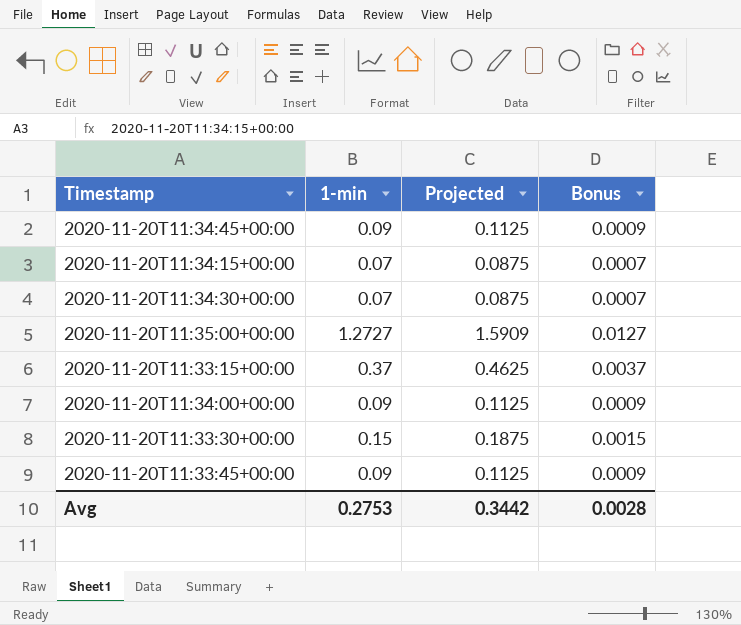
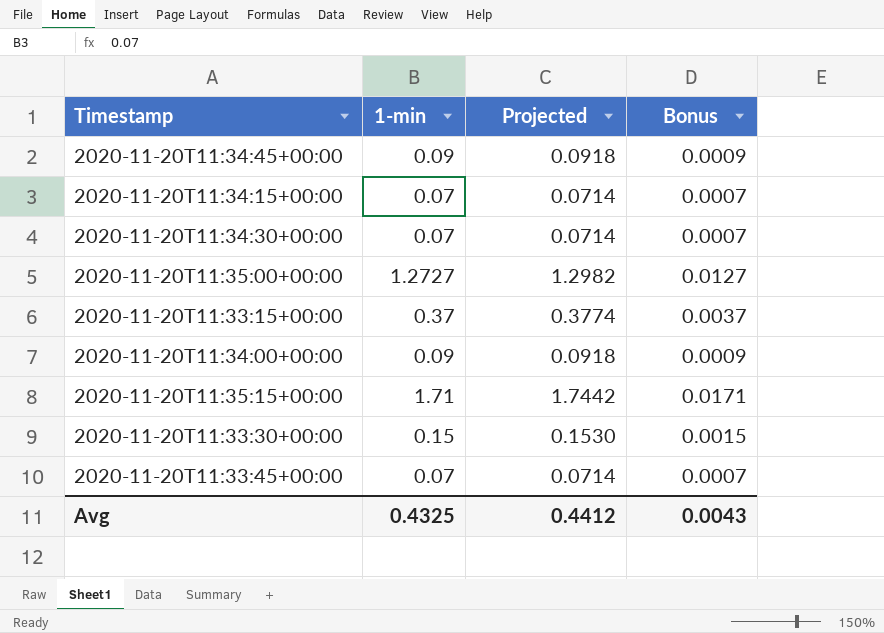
column Projected | formula: [1-min] * 1.25 -> [1-min] * 1.02
row 2020-11-20T11:35:15+00:00: none -> 1.71 | 1.7442 | 0.0171
2020-11-20T11:33:45+00:00 | 1-min: 0.09 -> 0.07
2020-11-20T11:33:45+00:00 | Bonus: 0.0009 -> 0.0007
Avg | 1-min: 0.2753 -> 0.4325
Avg | Projected: 0.3442 -> 0.4412
Avg | Bonus: 0.0028 -> 0.0043

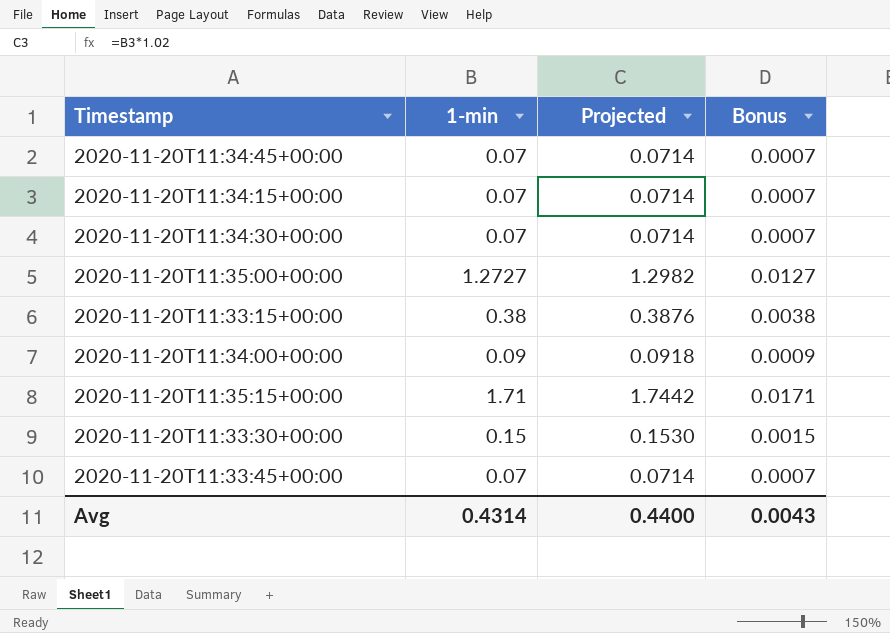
2020-11-20T11:34:45+00:00 | 1-min: 0.09 -> 0.07
2020-11-20T11:34:45+00:00 | Projected: 0.0918 -> 0.0714
2020-11-20T11:34:45+00:00 | Bonus: 0.0009 -> 0.0007
2020-11-20T11:33:15+00:00 | 1-min: 0.37 -> 0.38
2020-11-20T11:33:15+00:00 | Projected: 0.3774 -> 0.3876
2020-11-20T11:33:15+00:00 | Bonus: 0.0037 -> 0.0038
Avg | 1-min: 0.4325 -> 0.4314
Avg | Projected: 0.4412 -> 0.4400

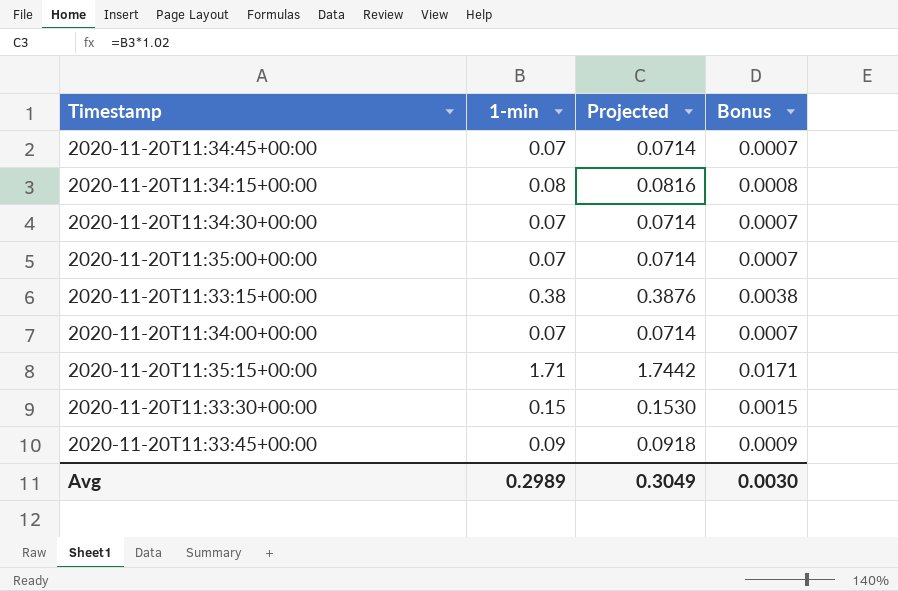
2020-11-20T11:34:15+00:00 | 1-min: 0.07 -> 0.08
2020-11-20T11:34:15+00:00 | Projected: 0.0714 -> 0.0816
2020-11-20T11:34:15+00:00 | Bonus: 0.0007 -> 0.0008
2020-11-20T11:35:00+00:00 | 1-min: 1.2727 -> 0.07
2020-11-20T11:35:00+00:00 | Projected: 1.2982 -> 0.0714
2020-11-20T11:35:00+00:00 | Bonus: 0.0127 -> 0.0007
2020-11-20T11:34:00+00:00 | 1-min: 0.09 -> 0.07
2020-11-20T11:34:00+00:00 | Projected: 0.0918 -> 0.0714
2020-11-20T11:34:00+00:00 | Bonus: 0.0009 -> 0.0007
2020-11-20T11:33:45+00:00 | 1-min: 0.07 -> 0.09
2020-11-20T11:33:45+00:00 | Projected: 0.0714 -> 0.0918
2020-11-20T11:33:45+00:00 | Bonus: 0.0007 -> 0.0009
Avg | 1-min: 0.4314 -> 0.2989
Avg | Projected: 0.4400 -> 0.3049
Avg | Bonus: 0.0043 -> 0.0030

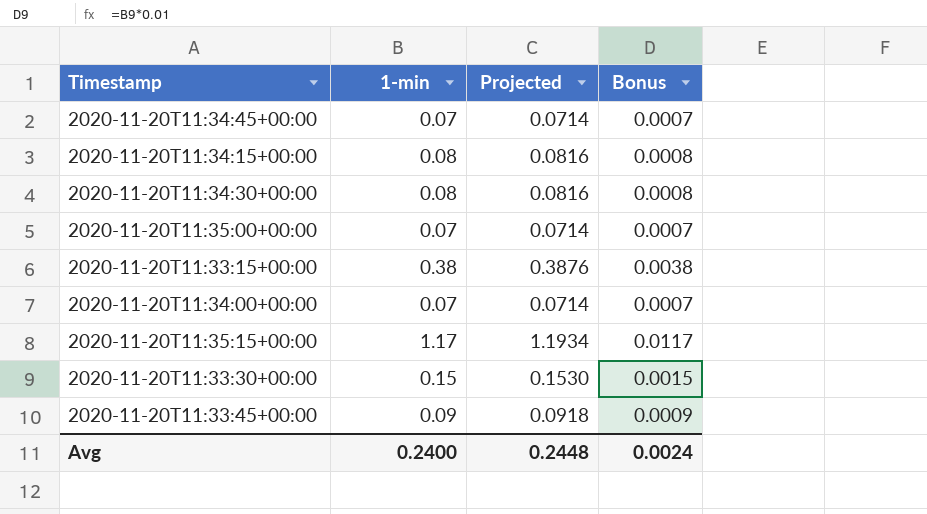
2020-11-20T11:34:30+00:00 | 1-min: 0.07 -> 0.08
2020-11-20T11:34:30+00:00 | Projected: 0.0714 -> 0.0816
2020-11-20T11:34:30+00:00 | Bonus: 0.0007 -> 0.0008
2020-11-20T11:35:15+00:00 | 1-min: 1.71 -> 1.17
2020-11-20T11:35:15+00:00 | Projected: 1.7442 -> 1.1934
2020-11-20T11:35:15+00:00 | Bonus: 0.0171 -> 0.0117
Avg | 1-min: 0.2989 -> 0.2400
Avg | Projected: 0.3049 -> 0.2448
Avg | Bonus: 0.0030 -> 0.0024

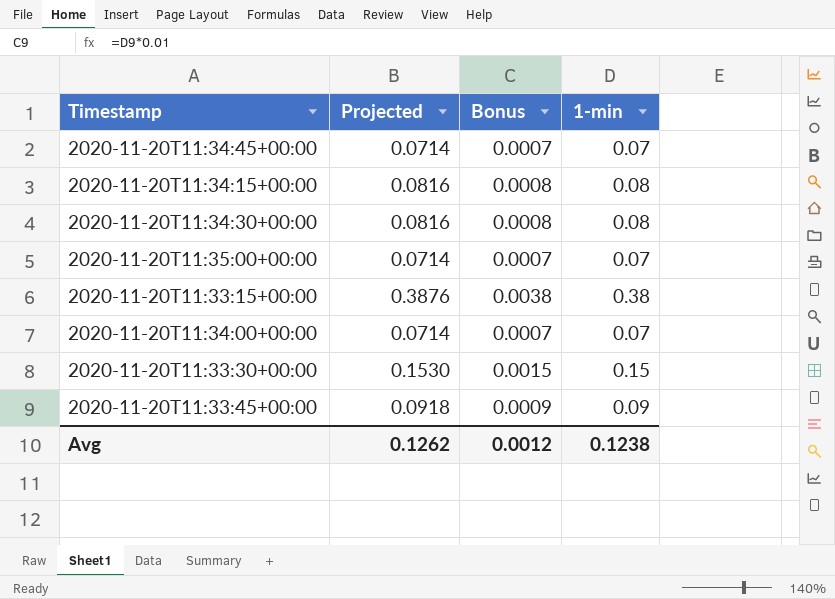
column 1-min | position: 2 -> 4
row 2020-11-20T11:35:15+00:00: 1.17 | 1.1934 | 0.0117 -> none
Avg | Projected: 0.2448 -> 0.1262
Avg | Bonus: 0.0024 -> 0.0012
Avg | 1-min: 0.2400 -> 0.1238

